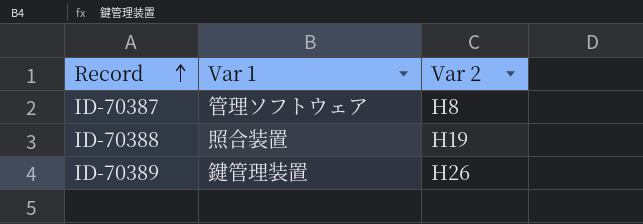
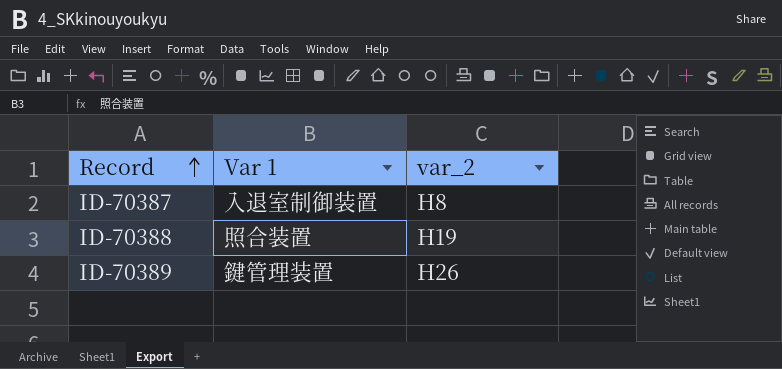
column name: Var 2 -> var_2
ID-70387 | Var 1: 管理ソフトウェア -> 入退室制御装置

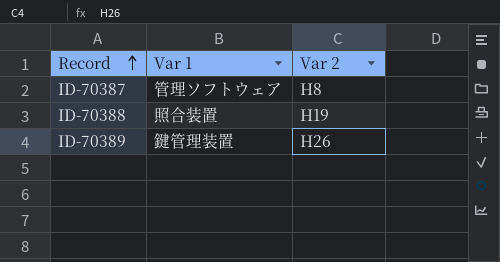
column name: var_2 -> Var 2
ID-70387 | Var 1: 入退室制御装置 -> 管理ソフトウェア

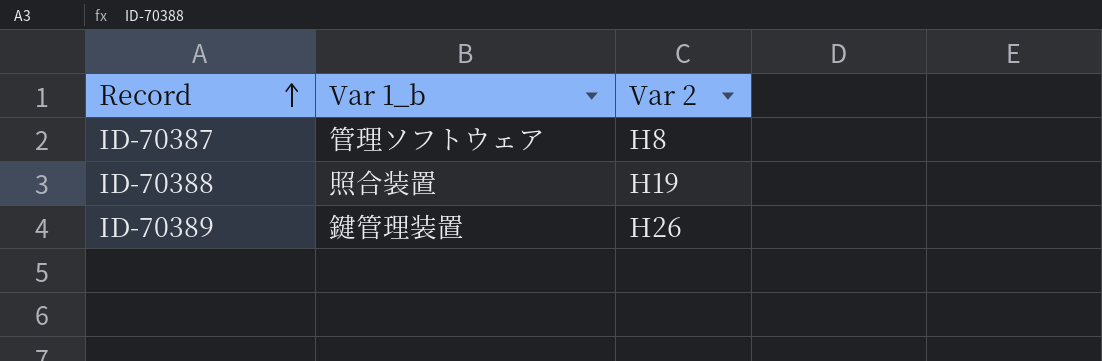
column name: Var 1 -> Var 1_b

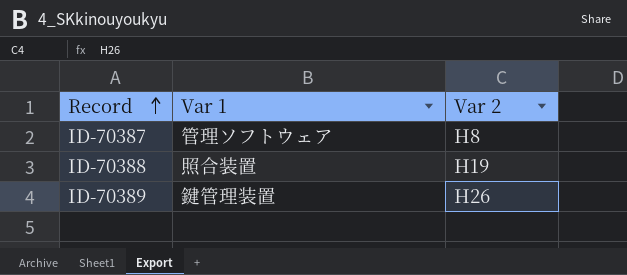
column name: Var 1_b -> Var 1

